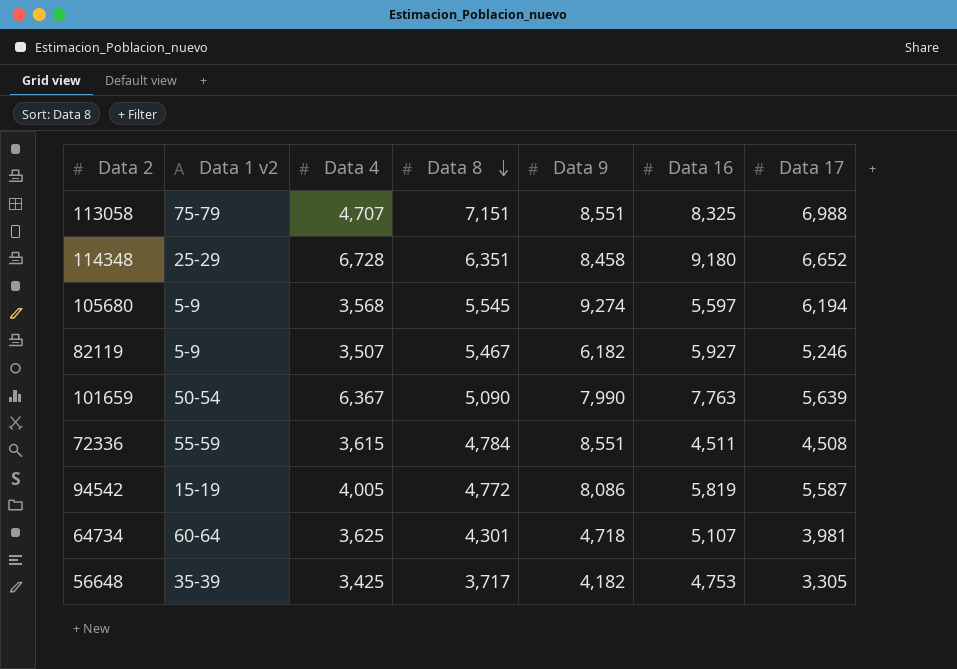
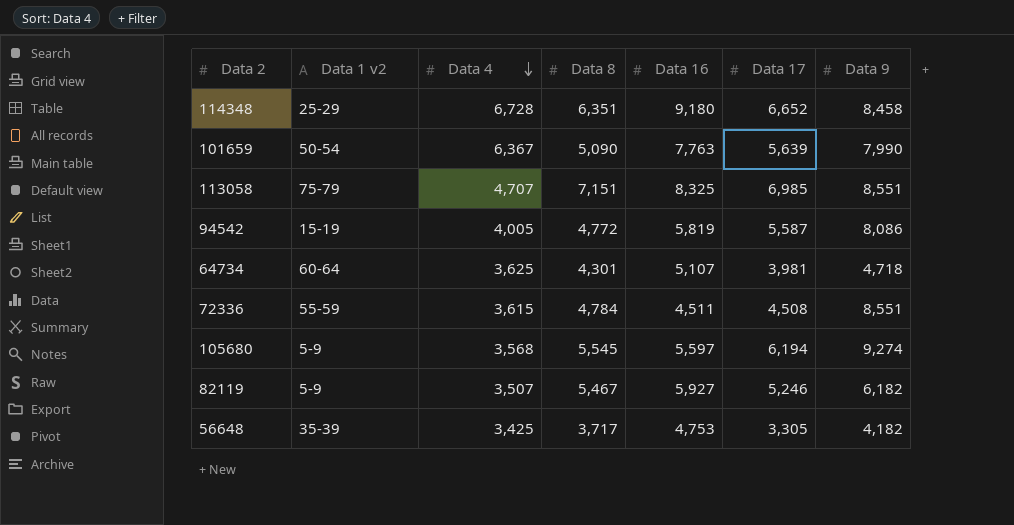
row order: Data 8 descending -> Data 4 descending
column Data 9 | position: 5 -> 7
113058 | Data 17: 6,988 -> 6,985

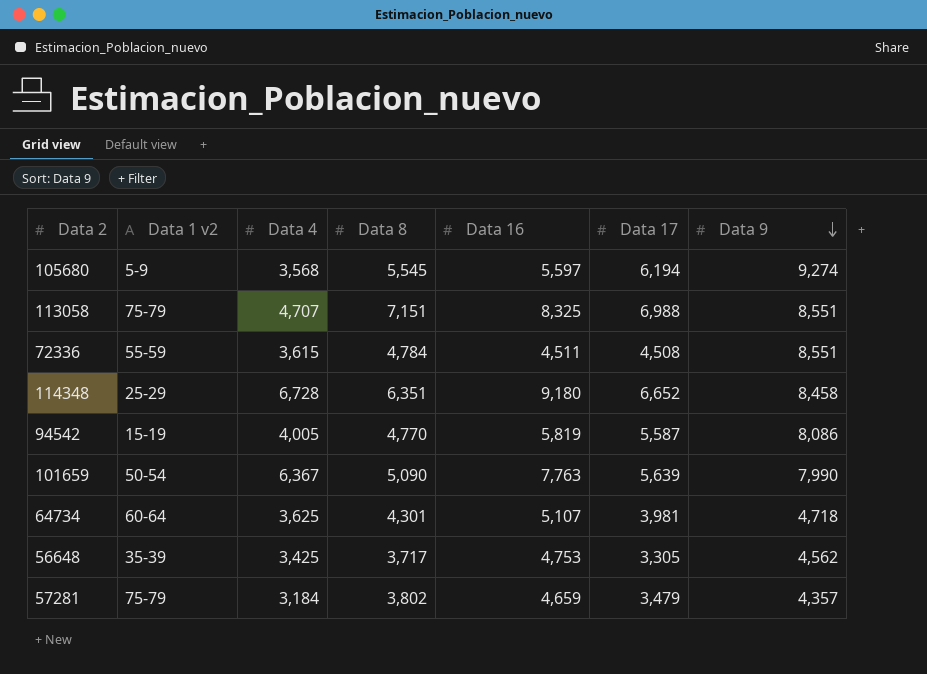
row order: Data 4 descending -> Data 9 descending
row 82119: 5-9 | 3,507 | 5,467 | 5,927 | 5,246 | 6,182 -> none
113058 | Data 17: 6,985 -> 6,988
94542 | Data 8: 4,772 -> 4,770
56648 | Data 9: 4,182 -> 4,562
row 57281: none -> 75-79 | 3,184 | 3,802 | 4,659 | 3,479 | 4,357

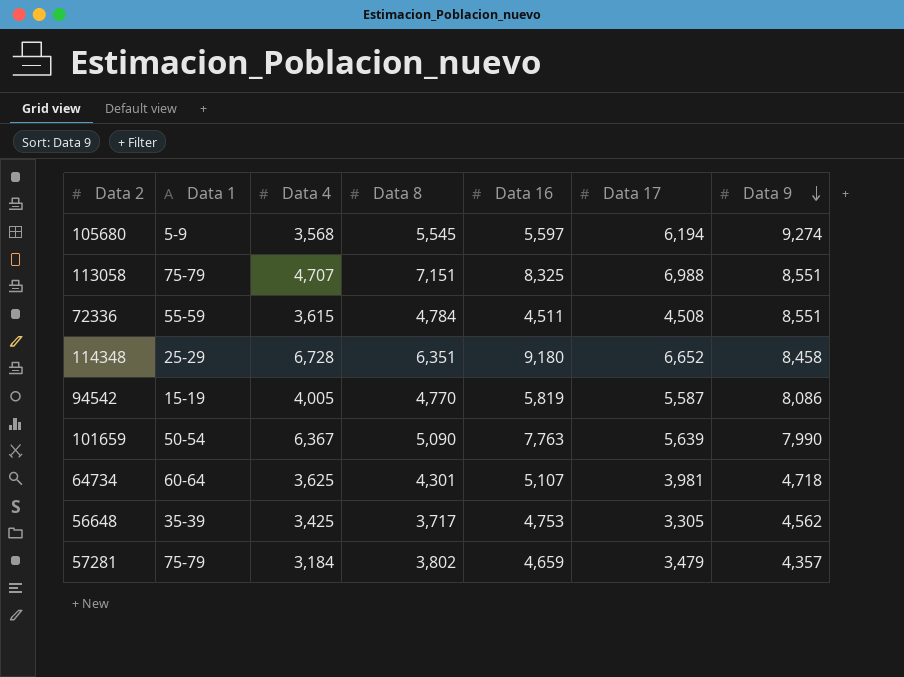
column name: Data 1 v2 -> Data 1

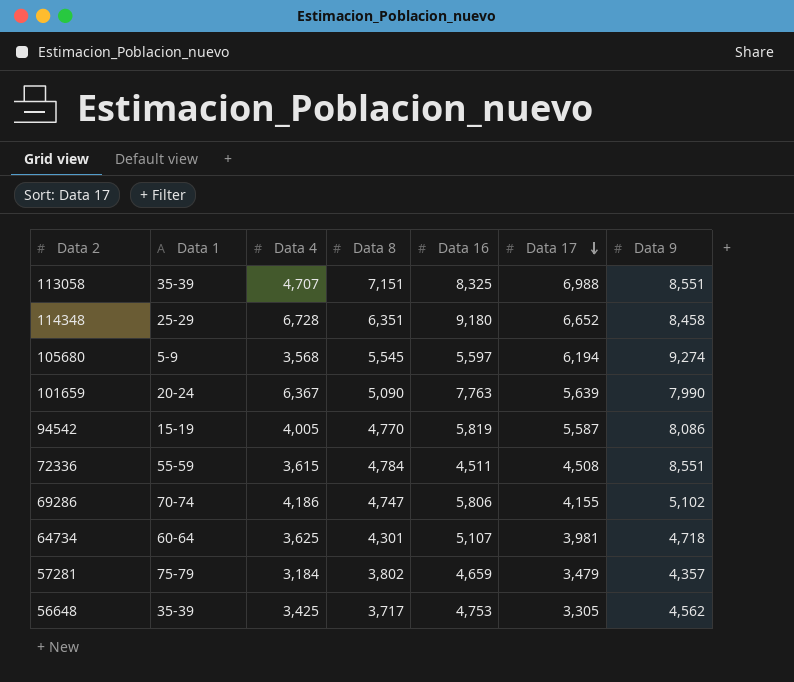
row order: Data 9 descending -> Data 17 descending
113058 | Data 1: 75-79 -> 35-39
101659 | Data 1: 50-54 -> 20-24
row 69286: none -> 70-74 | 4,186 | 4,747 | 5,806 | 4,155 | 5,102

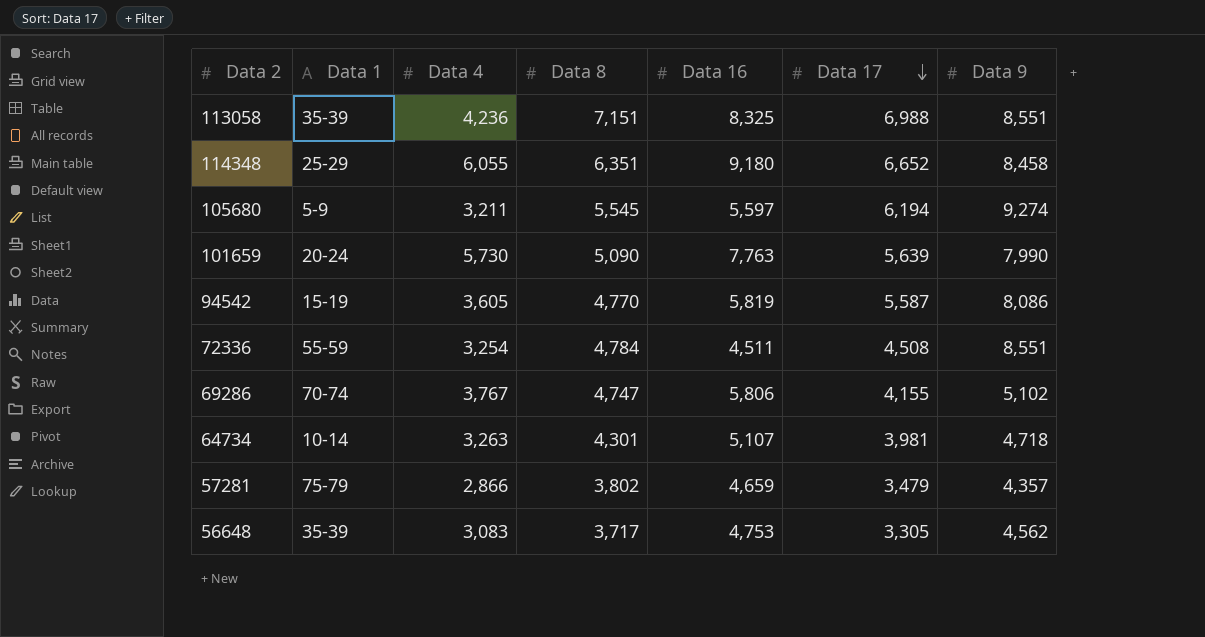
113058 | Data 4: 4,707 -> 4,236
114348 | Data 4: 6,728 -> 6,055
105680 | Data 4: 3,568 -> 3,211
101659 | Data 4: 6,367 -> 5,730
94542 | Data 4: 4,005 -> 3,605
72336 | Data 4: 3,615 -> 3,254
69286 | Data 4: 4,186 -> 3,767
64734 | Data 1: 60-64 -> 10-14
64734 | Data 4: 3,625 -> 3,263
57281 | Data 4: 3,184 -> 2,866
56648 | Data 4: 3,425 -> 3,083

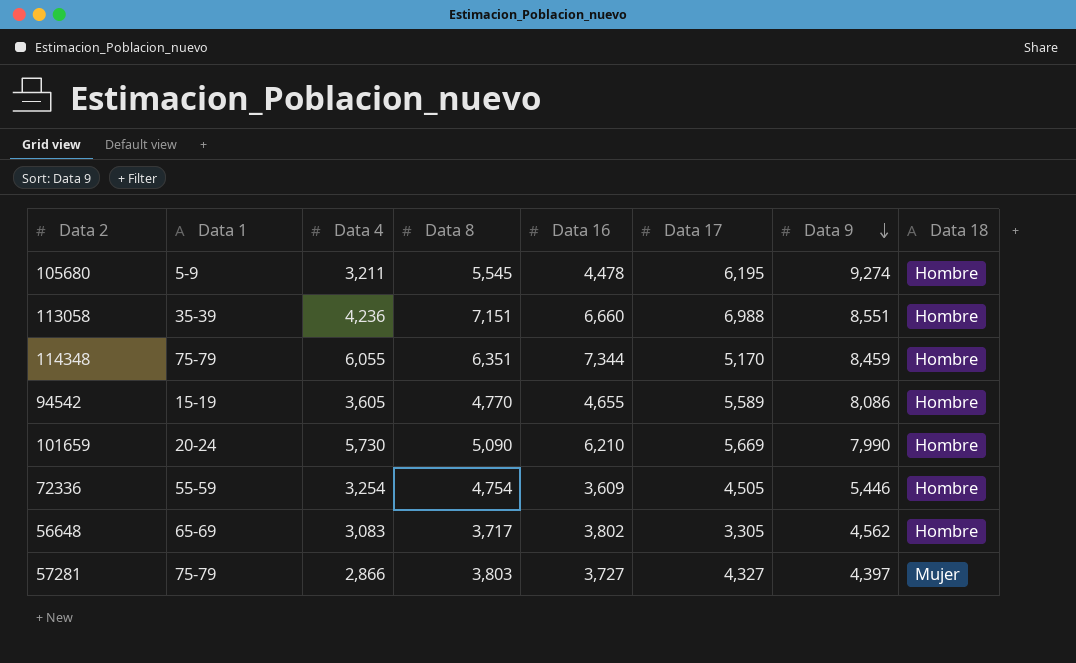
row order: Data 17 descending -> Data 9 descending
column Data 18 | position: none -> 8
row 69286: 70-74 | 3,767 | 4,747 | 5,806 | 4,155 | 5,102 -> none
row 64734: 10-14 | 3,263 | 4,301 | 5,107 | 3,981 | 4,718 -> none
105680 | Data 16: 5,597 -> 4,478
105680 | Data 17: 6,194 -> 6,195
113058 | Data 16: 8,325 -> 6,660
114348 | Data 1: 25-29 -> 75-79
114348 | Data 16: 9,180 -> 7,344
114348 | Data 17: 6,652 -> 5,170
114348 | Data 9: 8,458 -> 8,459
94542 | Data 16: 5,819 -> 4,655
94542 | Data 17: 5,587 -> 5,589
101659 | Data 16: 7,763 -> 6,210
101659 | Data 17: 5,639 -> 5,669
72336 | Data 8: 4,784 -> 4,754
72336 | Data 16: 4,511 -> 3,609
72336 | Data 17: 4,508 -> 4,505
72336 | Data 9: 8,551 -> 5,446
56648 | Data 1: 35-39 -> 65-69
56648 | Data 16: 4,753 -> 3,802
57281 | Data 8: 3,802 -> 3,803
57281 | Data 16: 4,659 -> 3,727
57281 | Data 17: 3,479 -> 4,327
57281 | Data 9: 4,357 -> 4,397

